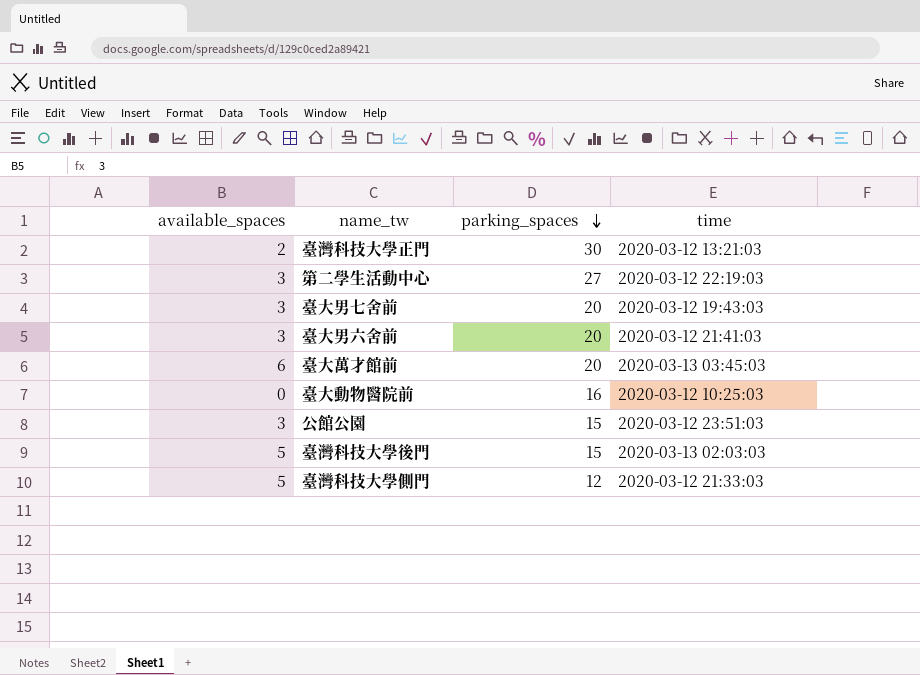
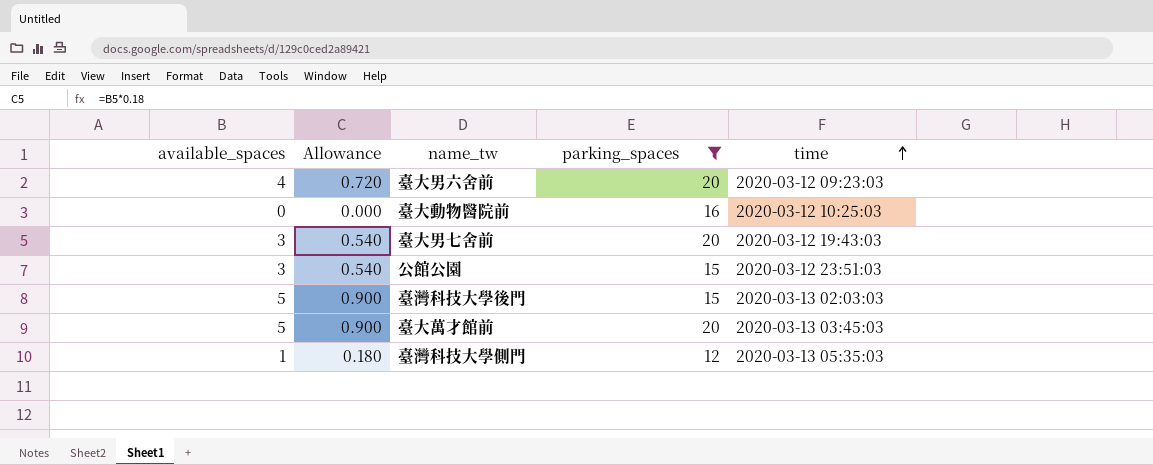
filter: none -> parking_spaces <= 20
row order: parking_spaces descending -> time ascending
column Allowance | formula: none -> [available_spaces] * 0.18
臺大男六舍前 | available_spaces: 3 -> 4
臺大男六舍前 | time: 2020-03-12 21:41:03 -> 2020-03-12 09:23:03
臺大萬才館前 | available_spaces: 6 -> 5
臺灣科技大學側門 | available_spaces: 5 -> 1
臺灣科技大學側門 | time: 2020-03-12 21:33:03 -> 2020-03-13 05:35:03

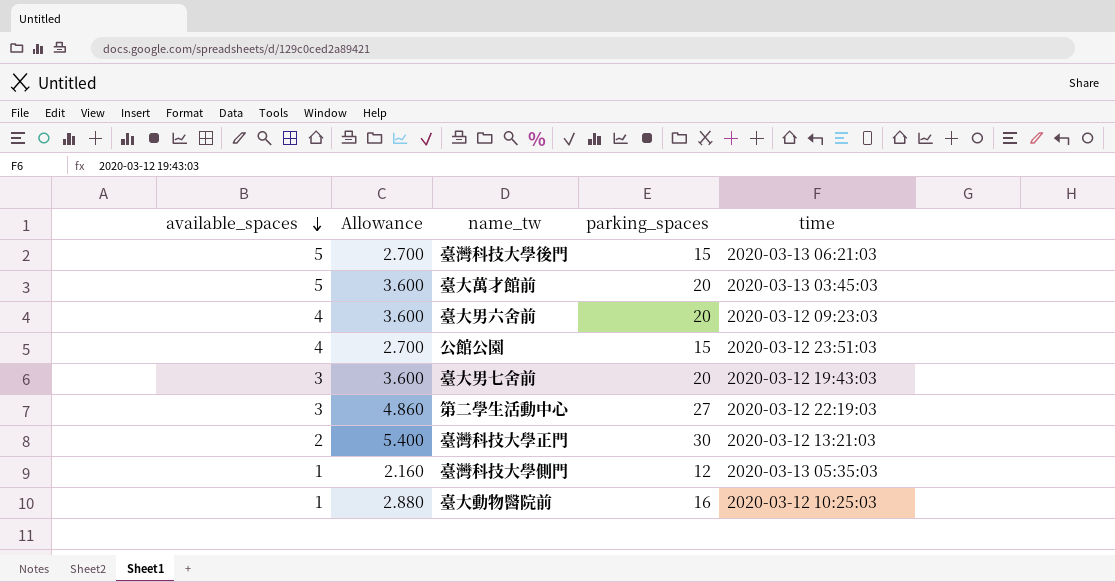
filter: parking_spaces <= 20 -> none
row order: time ascending -> available_spaces descending
column Allowance | formula: [available_spaces] * 0.18 -> [parking_spaces] * 0.18
臺灣科技大學後門 | time: 2020-03-13 02:03:03 -> 2020-03-13 06:21:03
公館公園 | available_spaces: 3 -> 4
臺大動物醫院前 | available_spaces: 0 -> 1

